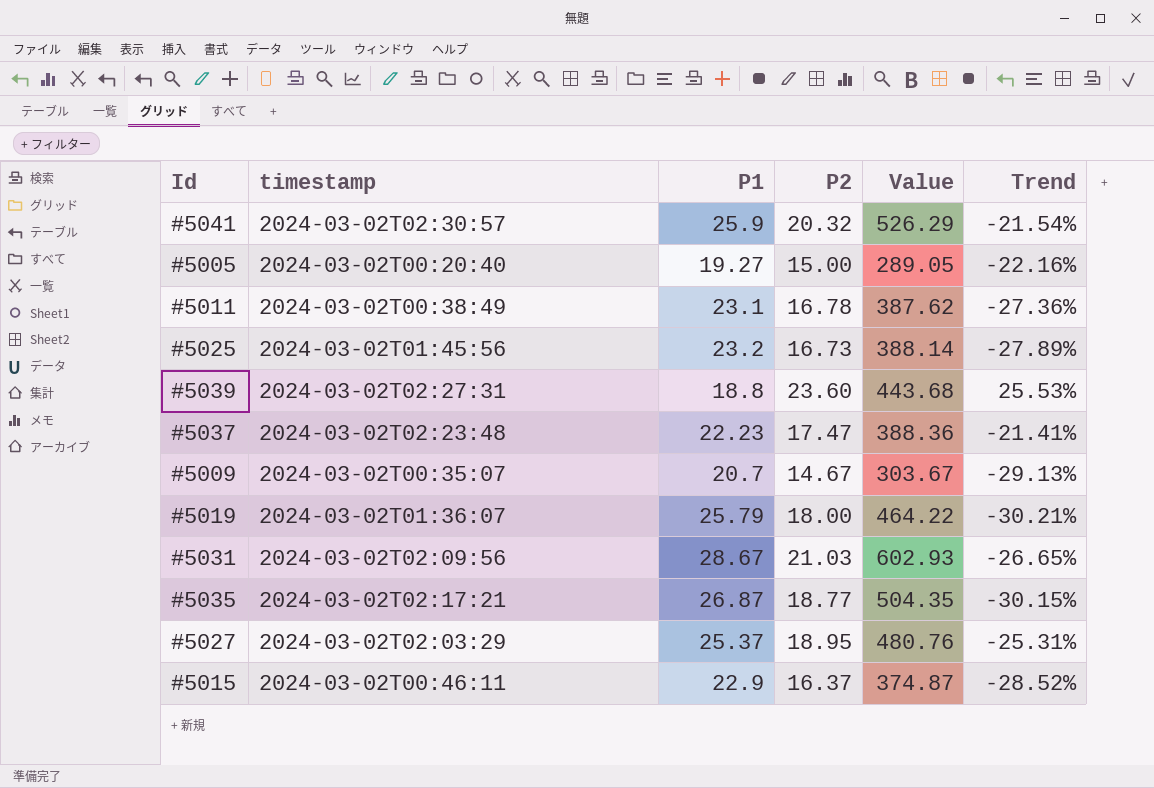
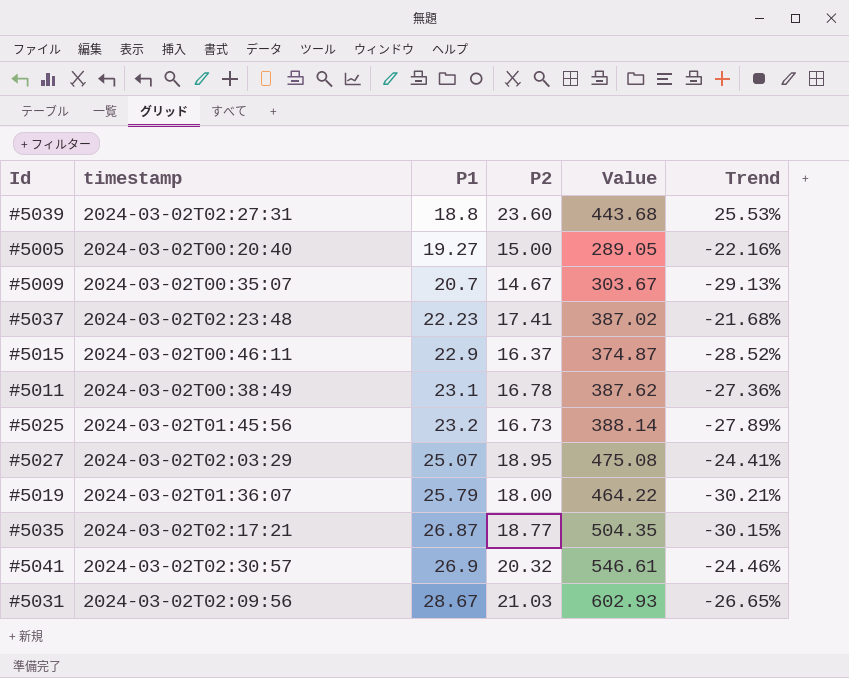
row order: none -> P1 ascending
#5037 | P2: 17.47 -> 17.41
#5037 | Value: 388.36 -> 387.02
#5037 | Trend: -21.41% -> -21.68%
#5027 | P1: 25.37 -> 25.07
#5027 | Value: 480.76 -> 475.08
#5027 | Trend: -25.31% -> -24.41%
#5041 | P1: 25.9 -> 26.9
#5041 | Value: 526.29 -> 546.61
#5041 | Trend: -21.54% -> -24.46%

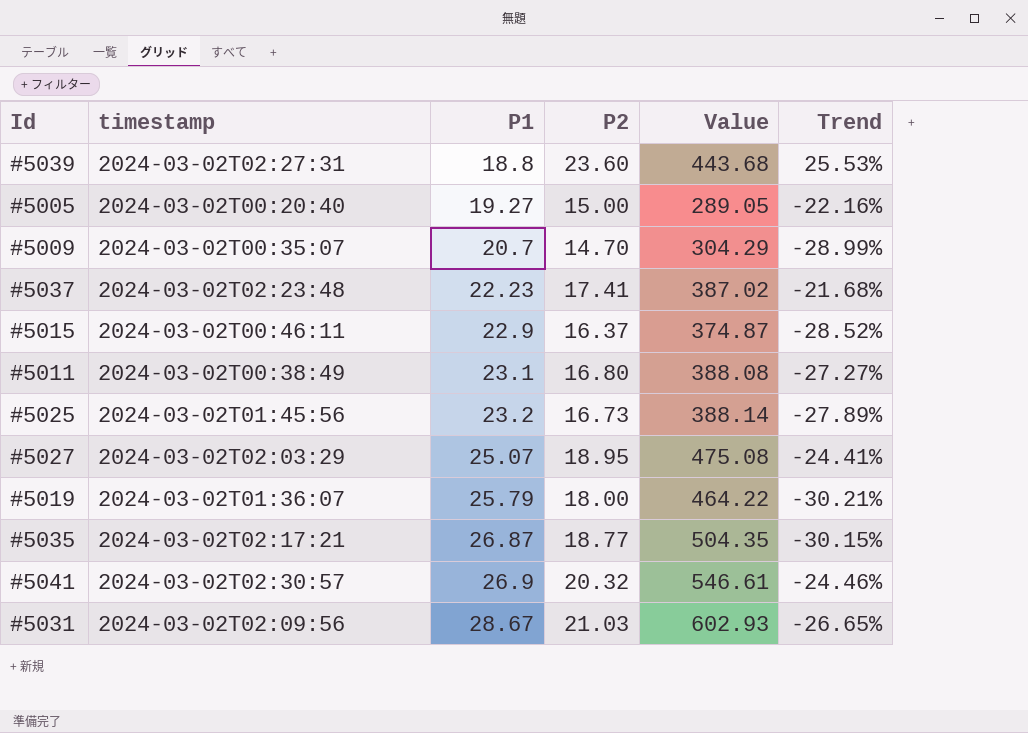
#5009 | P2: 14.67 -> 14.70
#5009 | Value: 303.67 -> 304.29
#5009 | Trend: -29.13% -> -28.99%
#5011 | P2: 16.78 -> 16.80
#5011 | Value: 387.62 -> 388.08
#5011 | Trend: -27.36% -> -27.27%

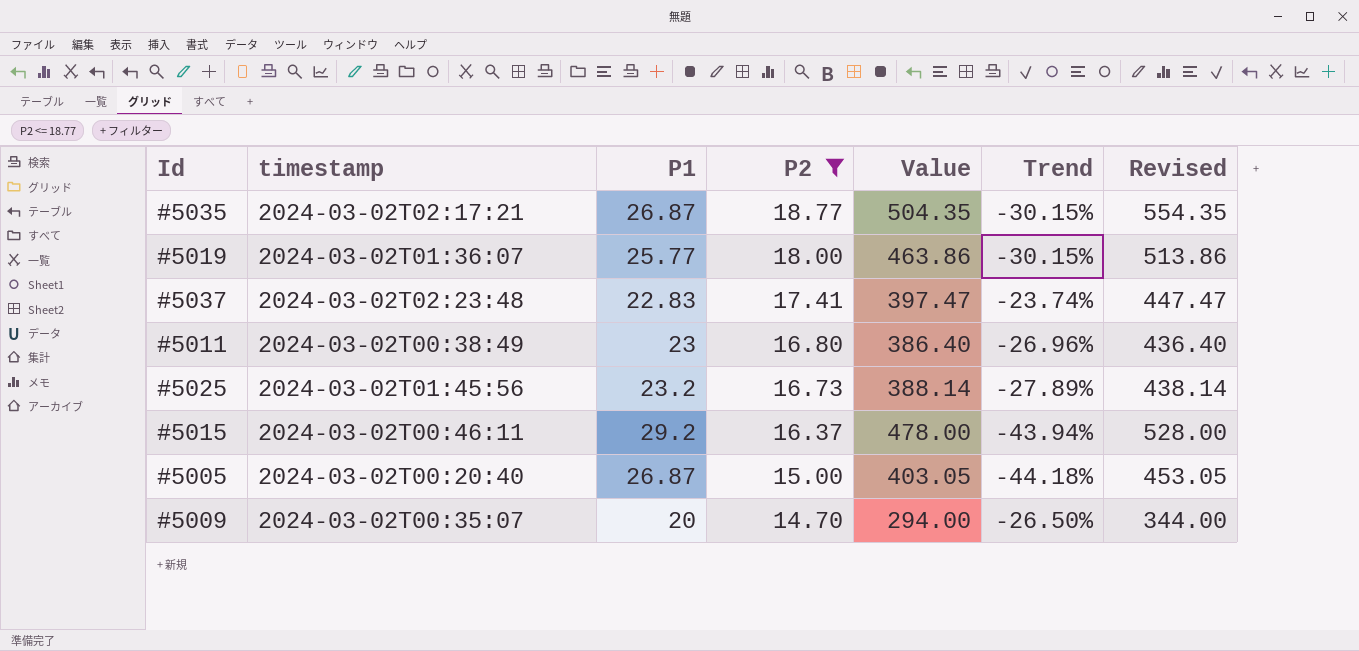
filter: none -> P2 <= 18.77
row order: P1 ascending -> P2 descending
column Revised | formula: none -> [Value] + 50
#5019 | P1: 25.79 -> 25.77
#5019 | Value: 464.22 -> 463.86
#5019 | Trend: -30.21% -> -30.15%
#5037 | P1: 22.23 -> 22.83
#5037 | Value: 387.02 -> 397.47
#5037 | Trend: -21.68% -> -23.74%
#5011 | P1: 23.1 -> 23
#5011 | Value: 388.08 -> 386.40
#5011 | Trend: -27.27% -> -26.96%
#5015 | P1: 22.9 -> 29.2
#5015 | Value: 374.87 -> 478.00
#5015 | Trend: -28.52% -> -43.94%
#5005 | P1: 19.27 -> 26.87
#5005 | Value: 289.05 -> 403.05
#5005 | Trend: -22.16% -> -44.18%
#5009 | P1: 20.7 -> 20
#5009 | Value: 304.29 -> 294.00
#5009 | Trend: -28.99% -> -26.50%

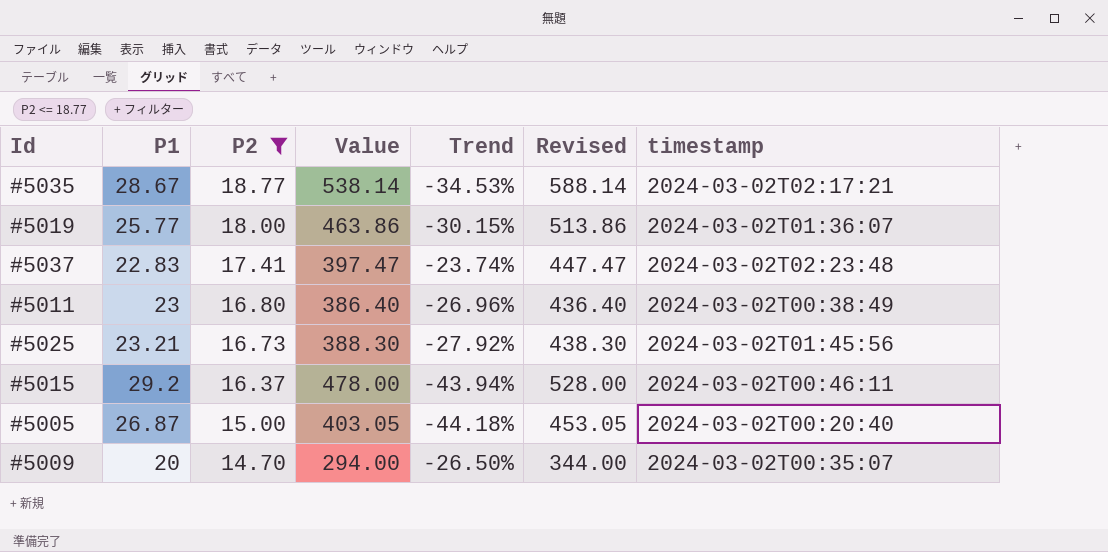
column timestamp | position: 2 -> 7
#5035 | P1: 26.87 -> 28.67
#5035 | Value: 504.35 -> 538.14
#5035 | Trend: -30.15% -> -34.53%
#5035 | Revised: 554.35 -> 588.14
#5025 | P1: 23.2 -> 23.21
#5025 | Value: 388.14 -> 388.30
#5025 | Trend: -27.89% -> -27.92%
#5025 | Revised: 438.14 -> 438.30

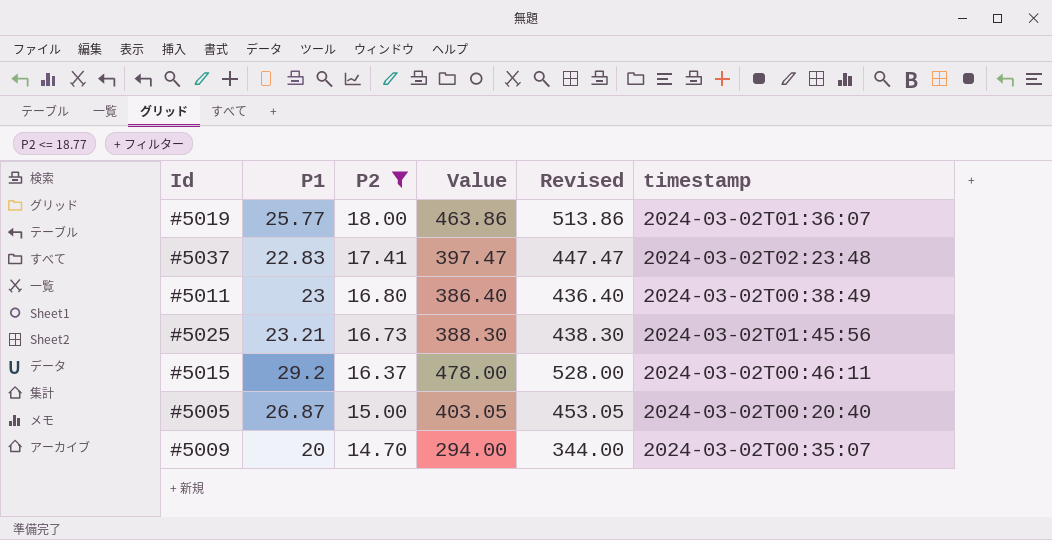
column Trend | formula: ([P2] - [P1]) / [P1] -> none
row #5035: 28.67 | 18.77 | 538.14 | -34.53% | 588.14 | 2024-03-02T02:17:21 -> none

